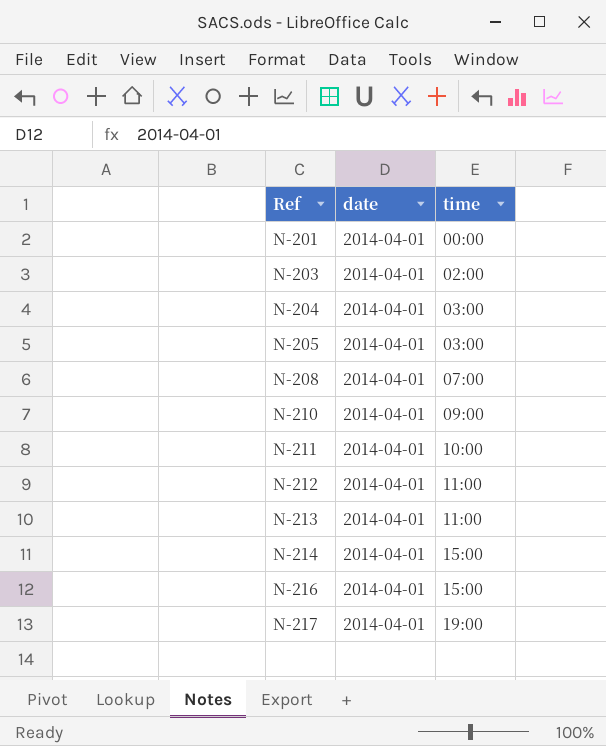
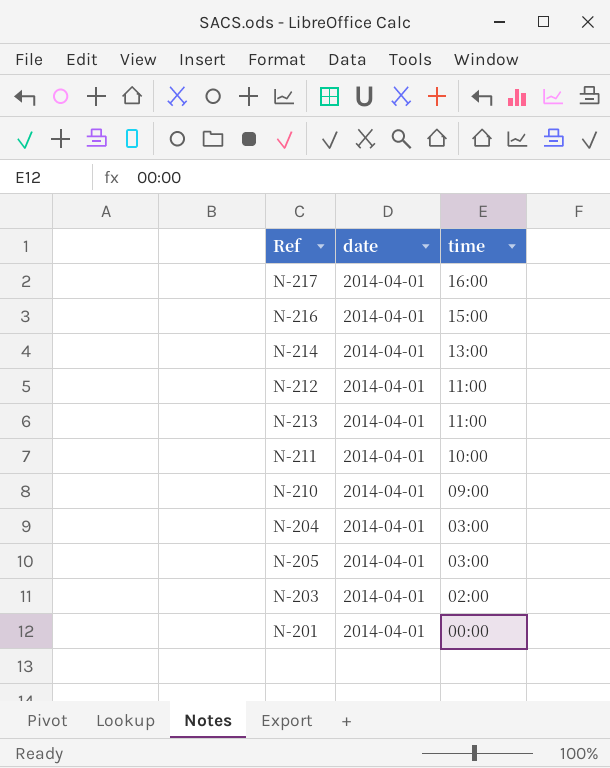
row order: Ref ascending -> time descending
row N-208: 2014-04-01 | 07:00 -> none
N-217 | time: 19:00 -> 16:00
N-214 | time: 15:00 -> 13:00

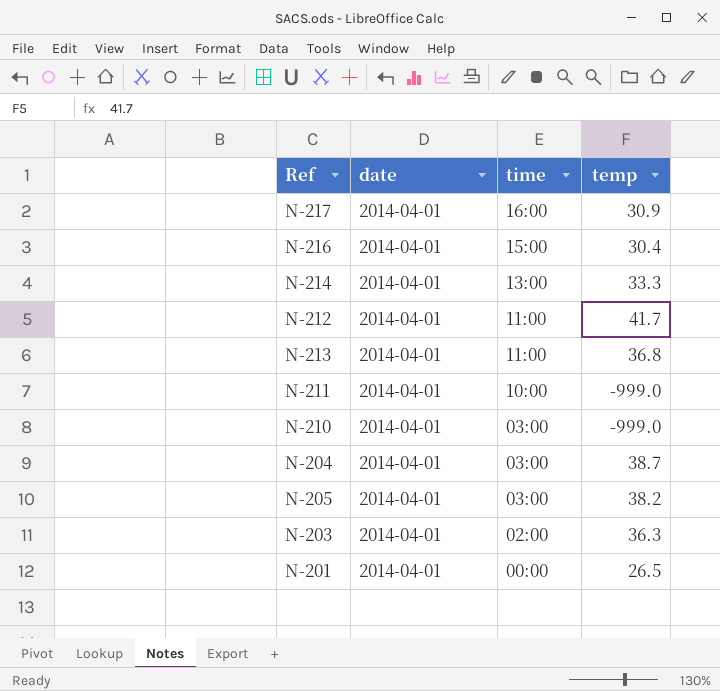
column temp | position: none -> 4
N-210 | time: 09:00 -> 03:00

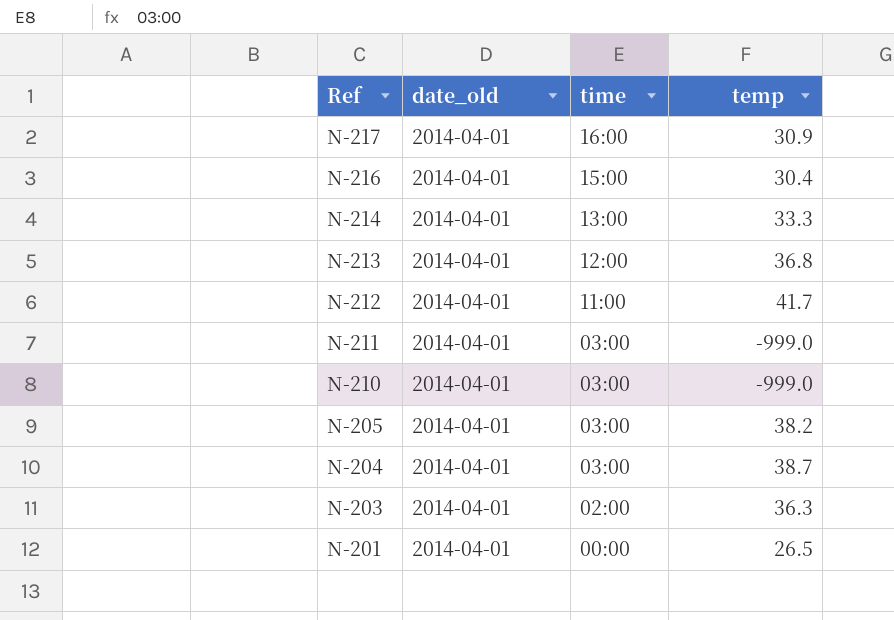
row order: time descending -> Ref descending
column name: date -> date_old
N-213 | time: 11:00 -> 12:00
N-211 | time: 10:00 -> 03:00

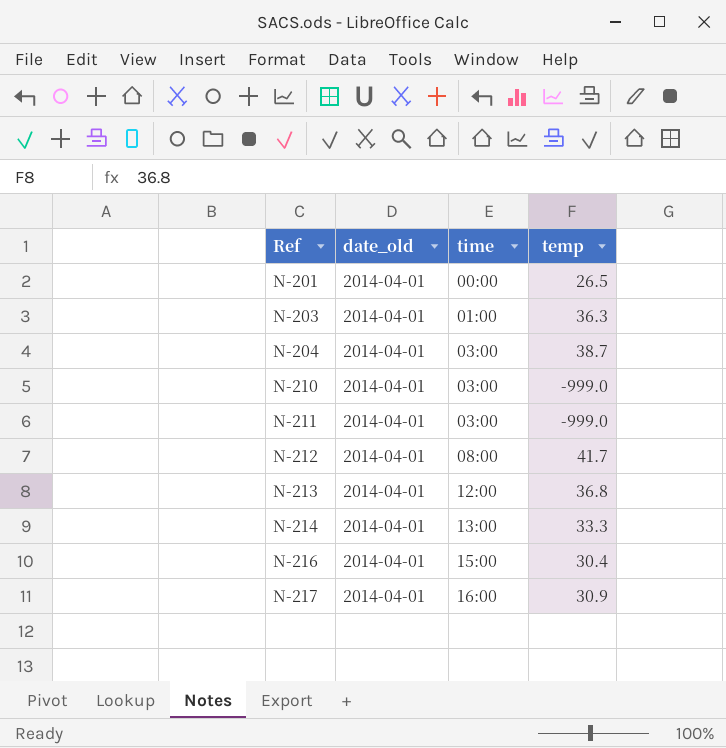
row order: Ref descending -> Ref ascending
row N-205: 2014-04-01 | 03:00 | 38.2 -> none
N-203 | time: 02:00 -> 01:00
N-212 | time: 11:00 -> 08:00

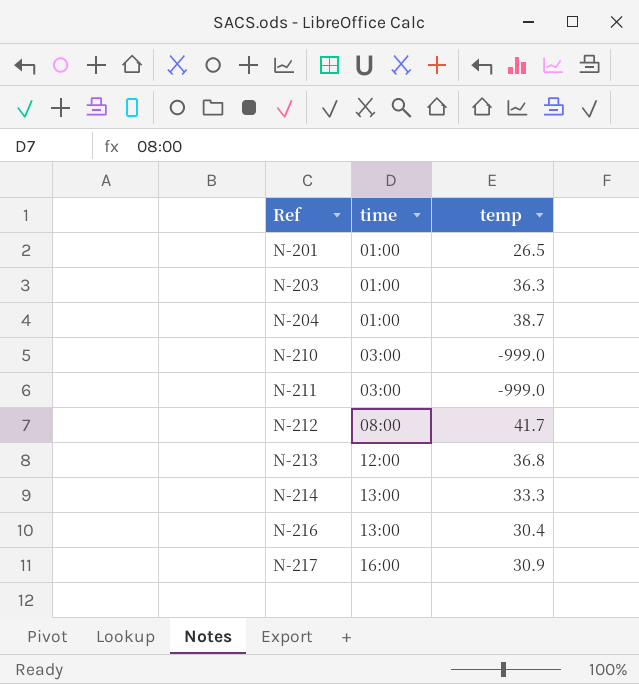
column date_old | position: 2 -> none
N-201 | time: 00:00 -> 01:00
N-204 | time: 03:00 -> 01:00
N-216 | time: 15:00 -> 13:00

